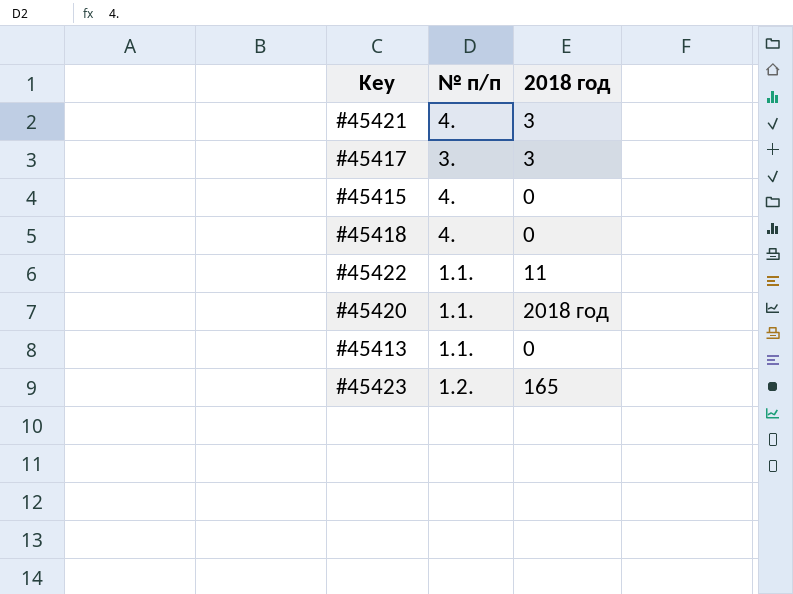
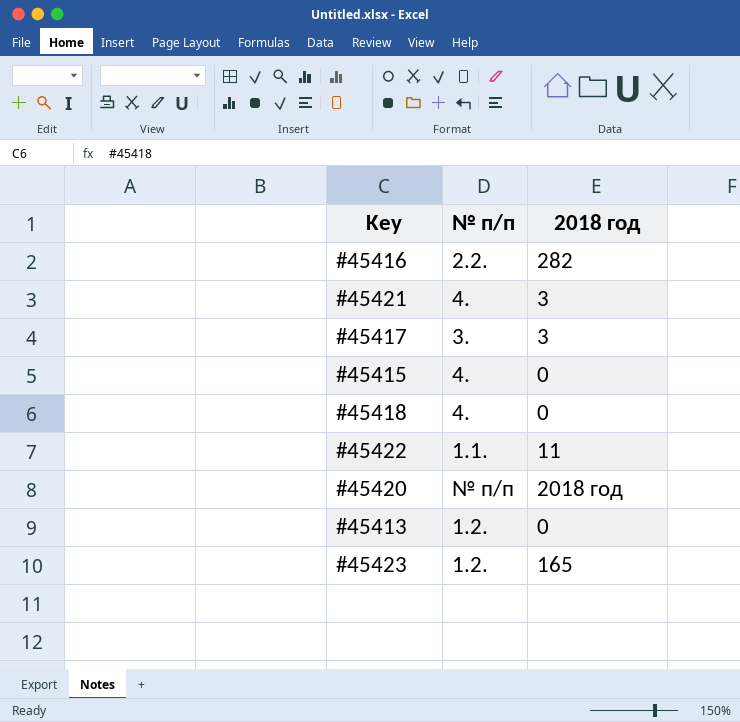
row #45416: none -> 2.2. | 282
#45420 | № п/п: 1.1. -> № п/п
#45413 | № п/п: 1.1. -> 1.2.

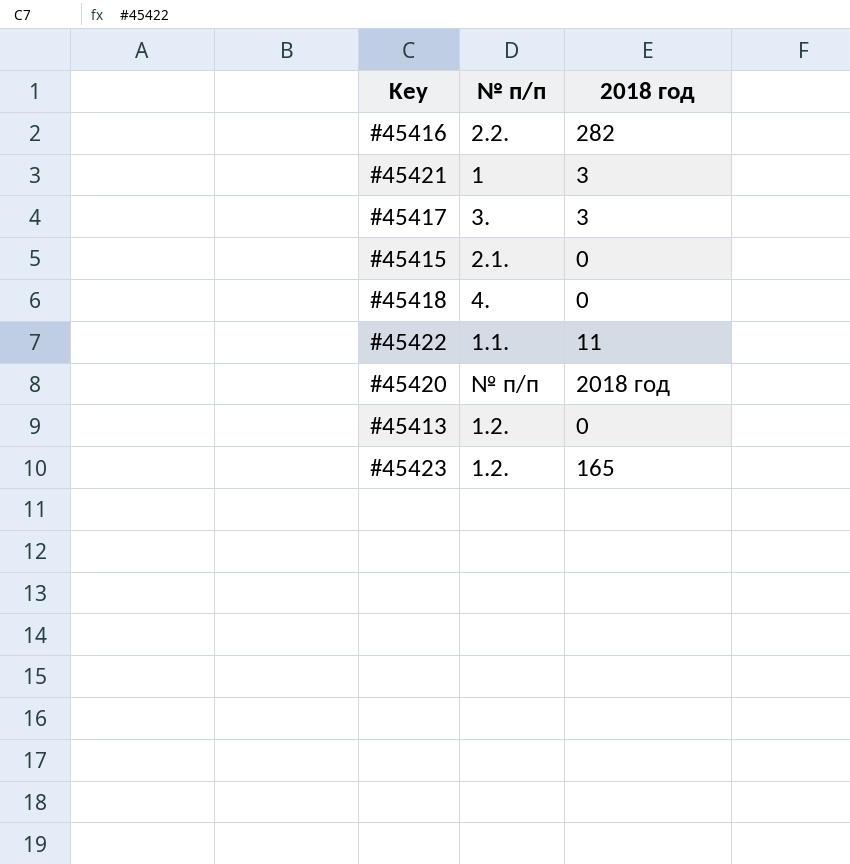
#45421 | № п/п: 4. -> 1
#45415 | № п/п: 4. -> 2.1.

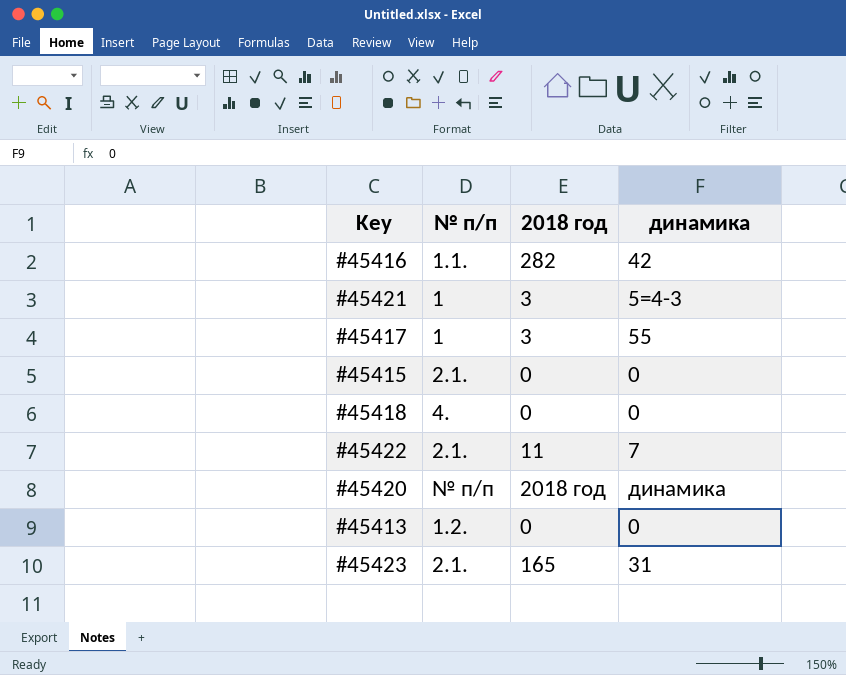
column динамика | position: none -> 4
#45416 | № п/п: 2.2. -> 1.1.
#45417 | № п/п: 3. -> 1
#45422 | № п/п: 1.1. -> 2.1.
#45423 | № п/п: 1.2. -> 2.1.

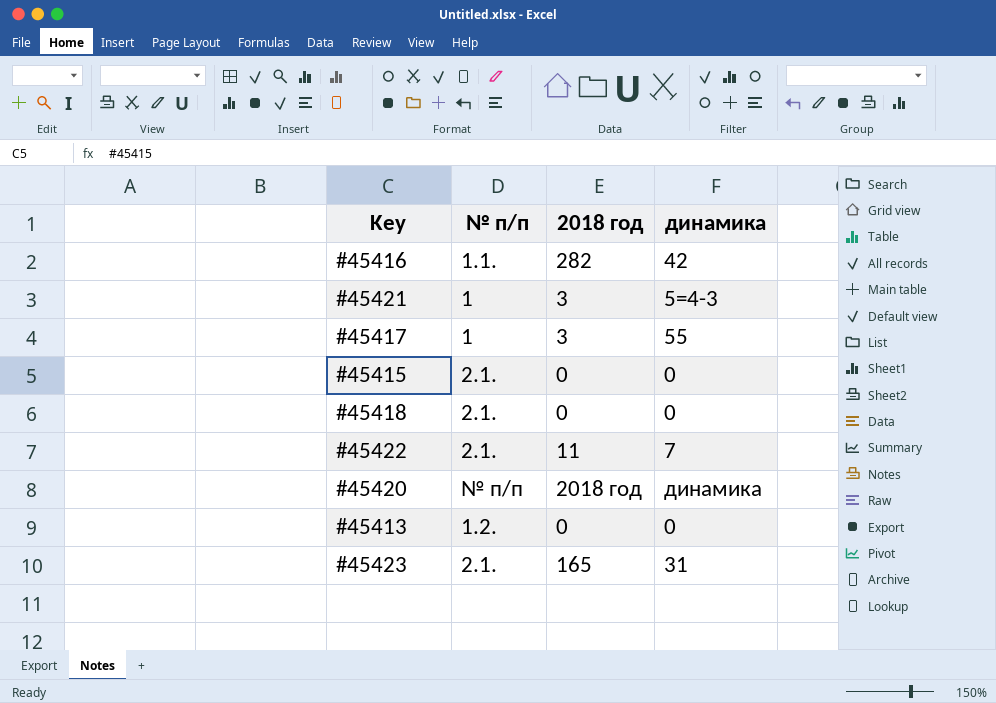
#45418 | № п/п: 4. -> 2.1.

